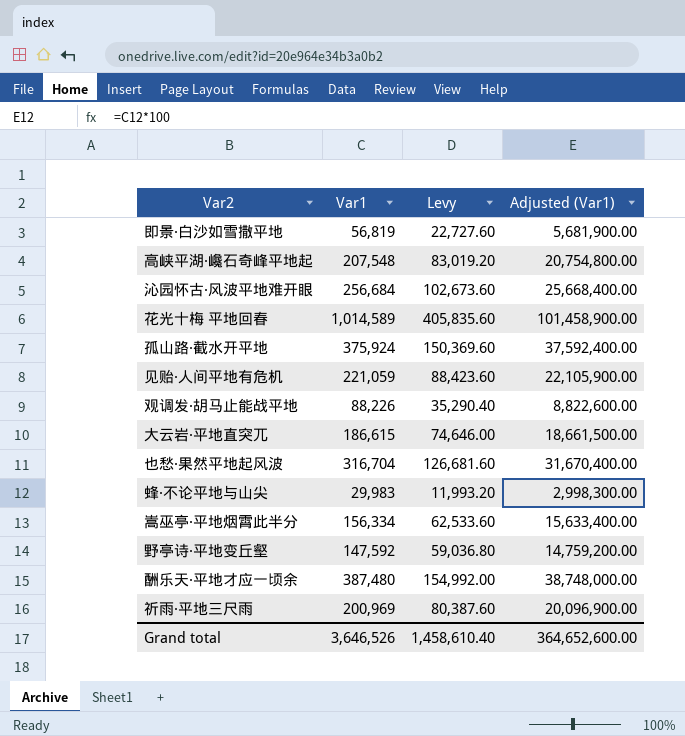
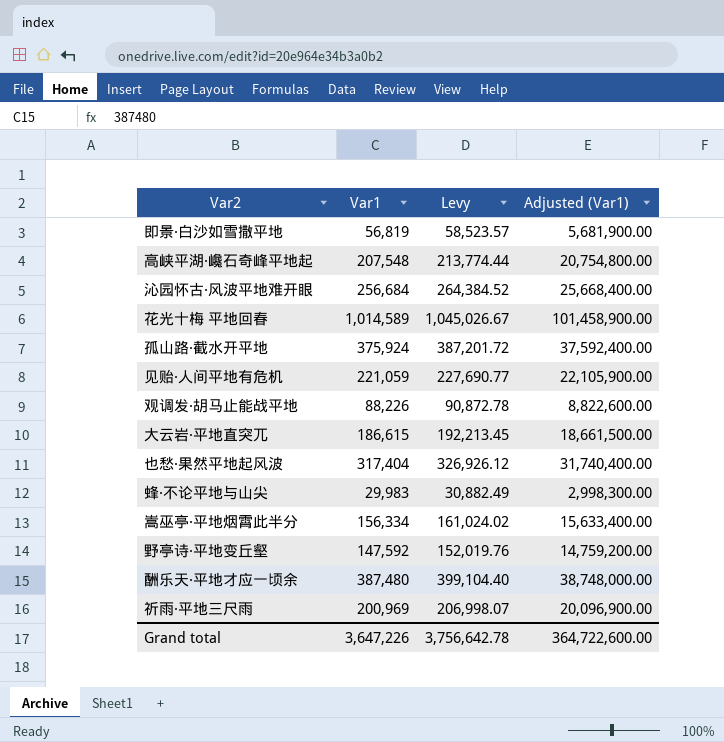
column Levy | formula: [Var1] * 0.4 -> [Var1] * 1.03
也愁·果然平地起风波 | Var1: 316,704 -> 317,404
也愁·果然平地起风波 | Adjusted (Var1): 31,670,400.00 -> 31,740,400.00
Grand total | Var1: 3,646,526 -> 3,647,226
Grand total | Levy: 1,458,610.40 -> 3,756,642.78
Grand total | Adjusted (Var1): 364,652,600.00 -> 364,722,600.00

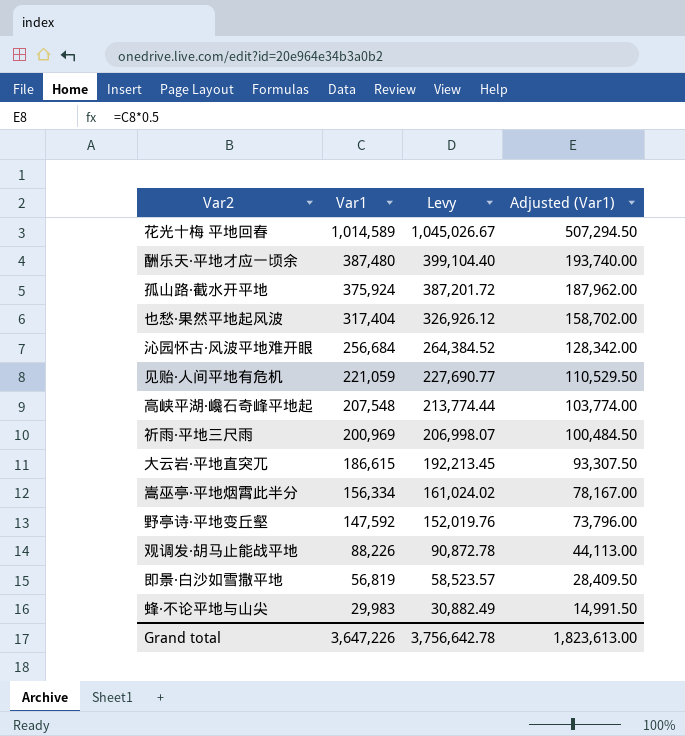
row order: none -> Var1 descending
column Adjusted (Var1) | formula: [Var1] * 100 -> [Var1] * 0.5
Grand total | Adjusted (Var1): 364,722,600.00 -> 1,823,613.00

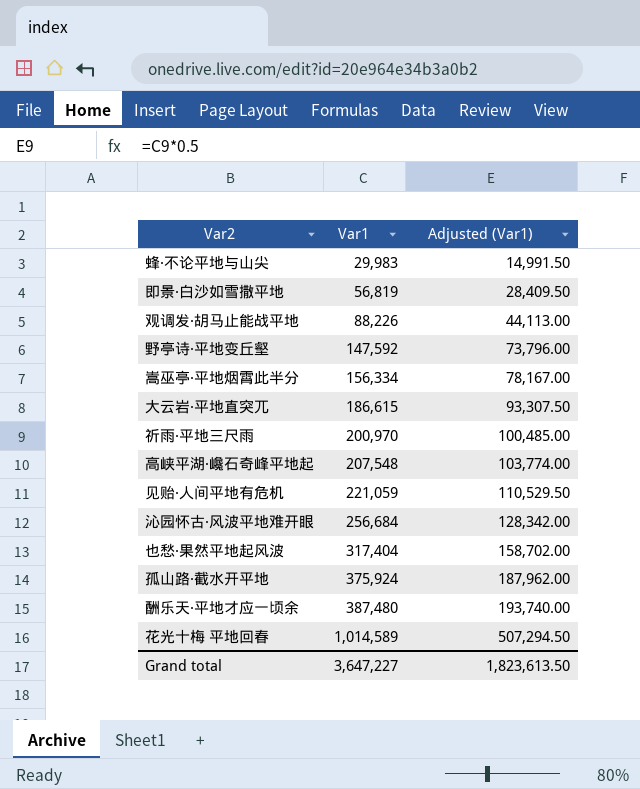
row order: Var1 descending -> Var1 ascending
column Levy | formula: [Var1] * 1.03 -> none
祈雨·平地三尺雨 | Var1: 200,969 -> 200,970
祈雨·平地三尺雨 | Adjusted (Var1): 100,484.50 -> 100,485.00
Grand total | Var1: 3,647,226 -> 3,647,227
Grand total | Adjusted (Var1): 1,823,613.00 -> 1,823,613.50

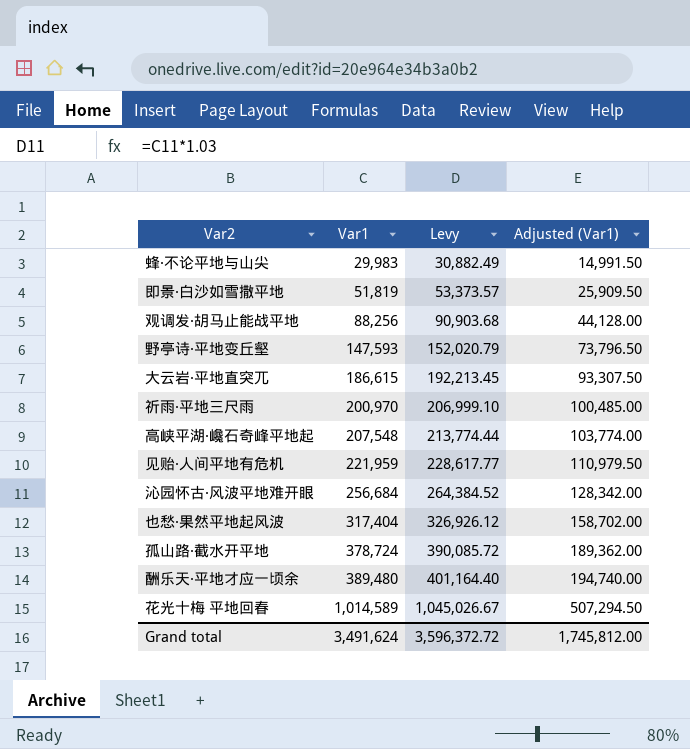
column Levy | formula: none -> [Var1] * 1.03
row 嵩巫亭·平地烟霄此半分: 156,334 | 78,167.00 -> none
即景·白沙如雪撒平地 | Var1: 56,819 -> 51,819
即景·白沙如雪撒平地 | Adjusted (Var1): 28,409.50 -> 25,909.50
观调发·胡马止能战平地 | Var1: 88,226 -> 88,256
观调发·胡马止能战平地 | Adjusted (Var1): 44,113.00 -> 44,128.00
野亭诗·平地变丘壑 | Var1: 147,592 -> 147,593
野亭诗·平地变丘壑 | Adjusted (Var1): 73,796.00 -> 73,796.50
见贻·人间平地有危机 | Var1: 221,059 -> 221,959
见贻·人间平地有危机 | Adjusted (Var1): 110,529.50 -> 110,979.50
孤山路·截水开平地 | Var1: 375,924 -> 378,724
孤山路·截水开平地 | Adjusted (Var1): 187,962.00 -> 189,362.00
酬乐天·平地才应一顷余 | Var1: 387,480 -> 389,480
酬乐天·平地才应一顷余 | Adjusted (Var1): 193,740.00 -> 194,740.00
Grand total | Var1: 3,647,227 -> 3,491,624
Grand total | Adjusted (Var1): 1,823,613.50 -> 1,745,812.00

